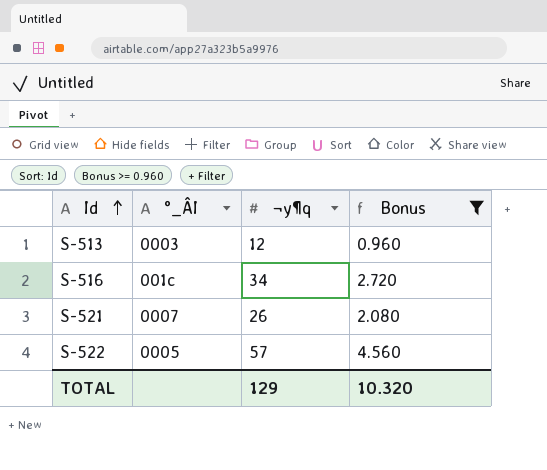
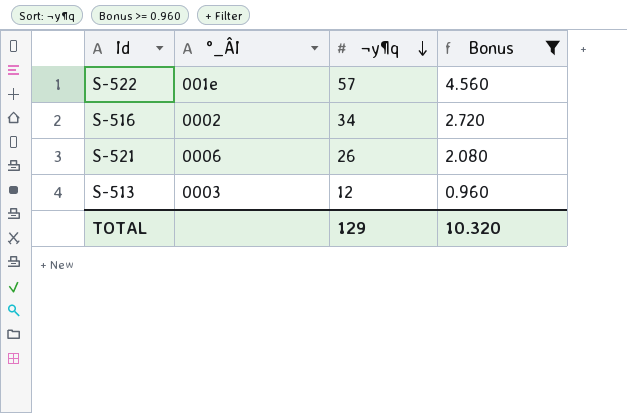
row order: Id ascending -> ¬y¶q descending
S-522 | °_ÂI: 0005 -> 001e
S-516 | °_ÂI: 001c -> 0002
S-521 | °_ÂI: 0007 -> 0006

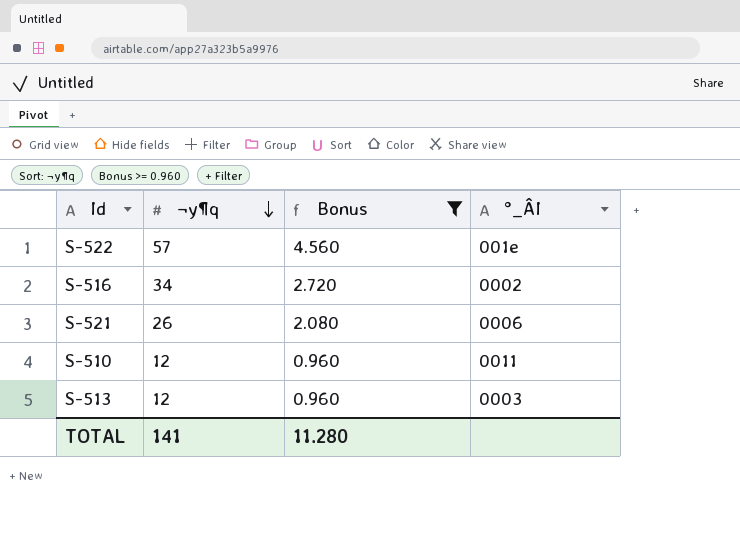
column °_ÂI | position: 2 -> 4
row S-510: none -> 12 | 0.960 | 0011
TOTAL | ¬y¶q: 129 -> 141
TOTAL | Bonus: 10.320 -> 11.280

